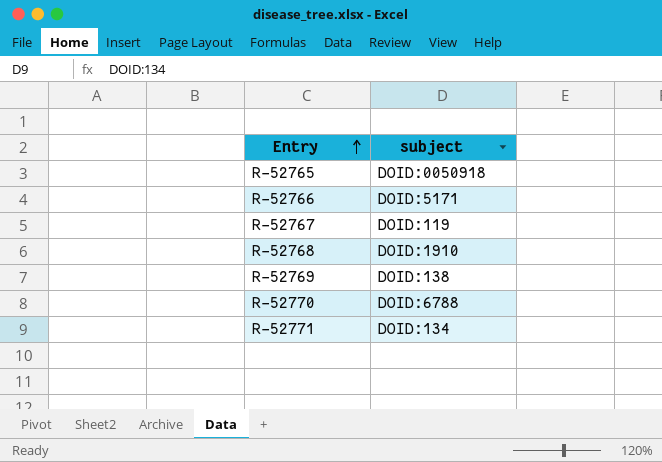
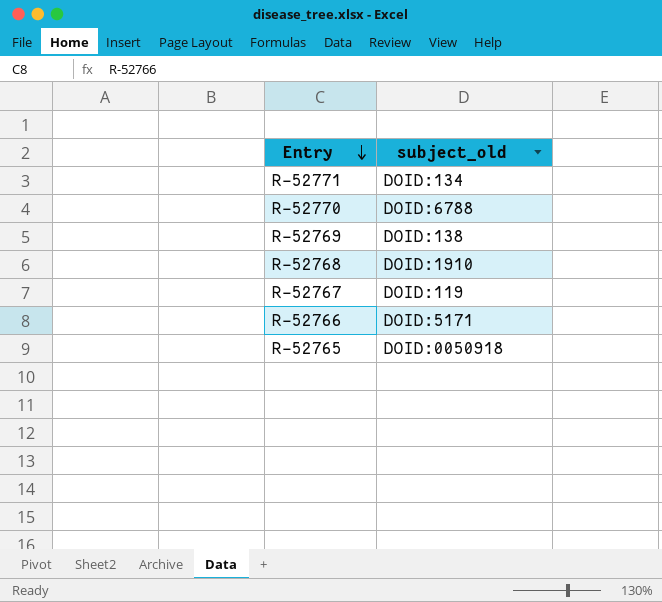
row order: Entry ascending -> Entry descending
column name: subject -> subject_old

